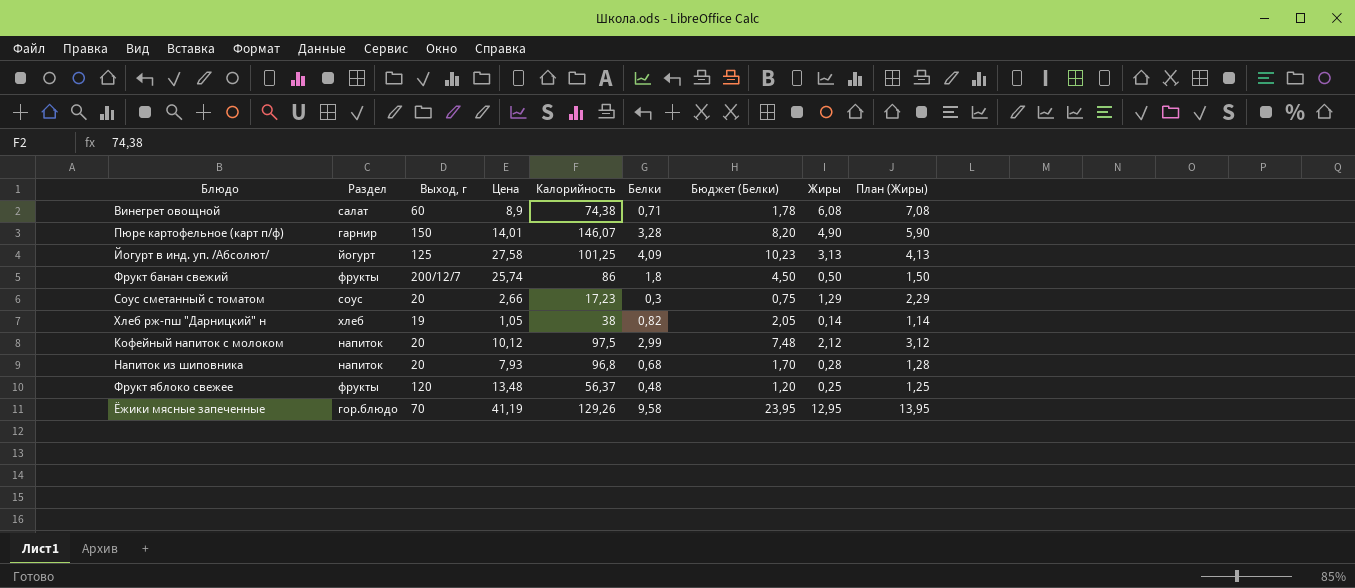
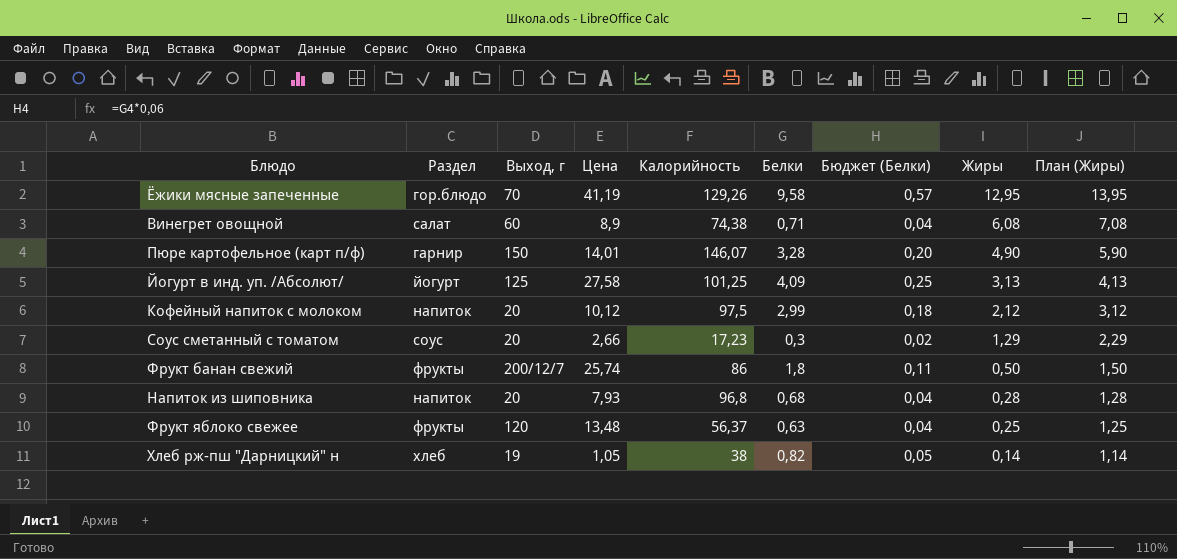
row order: none -> Жиры descending
column Бюджет (Белки) | formula: [Белки] * 2,5 -> [Белки] * 0,06
Фрукт яблоко свежее | Белки: 0,48 -> 0,63

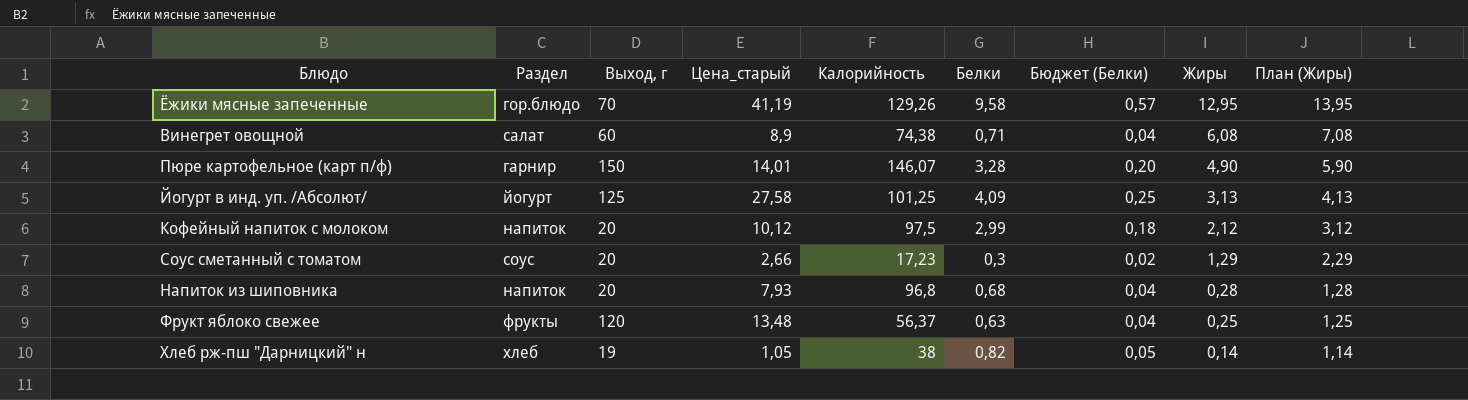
column name: Цена -> Цена_старый
row Фрукт банан свежий: фрукты | 200/12/7 | 25,74 | 86 | 1,8 | 0,11 | 0,50 | 1,50 -> none

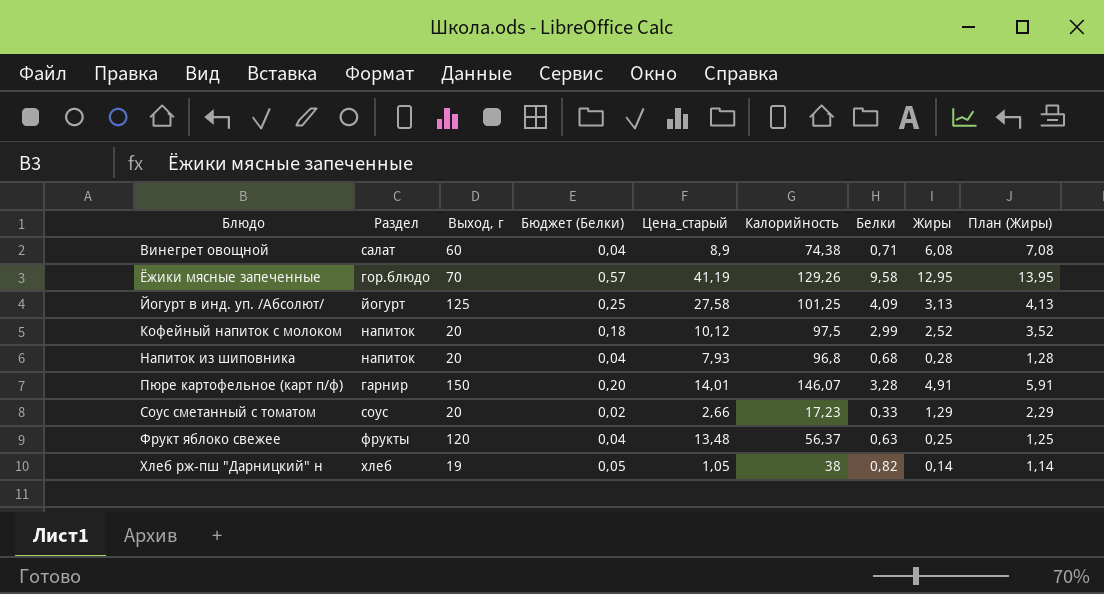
row order: Жиры descending -> Блюдо ascending
column Бюджет (Белки) | position: 7 -> 4
Кофейный напиток с молоком | Жиры: 2,12 -> 2,52
Кофейный напиток с молоком | План (Жиры): 3,12 -> 3,52
Пюре картофельное (карт п/ф) | Жиры: 4,90 -> 4,91
Пюре картофельное (карт п/ф) | План (Жиры): 5,90 -> 5,91
Соус сметанный с томатом | Белки: 0,3 -> 0,33

